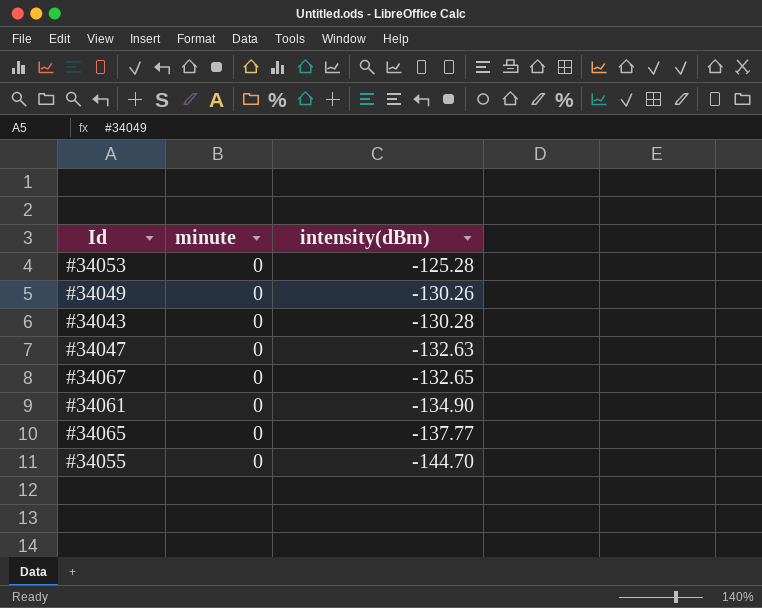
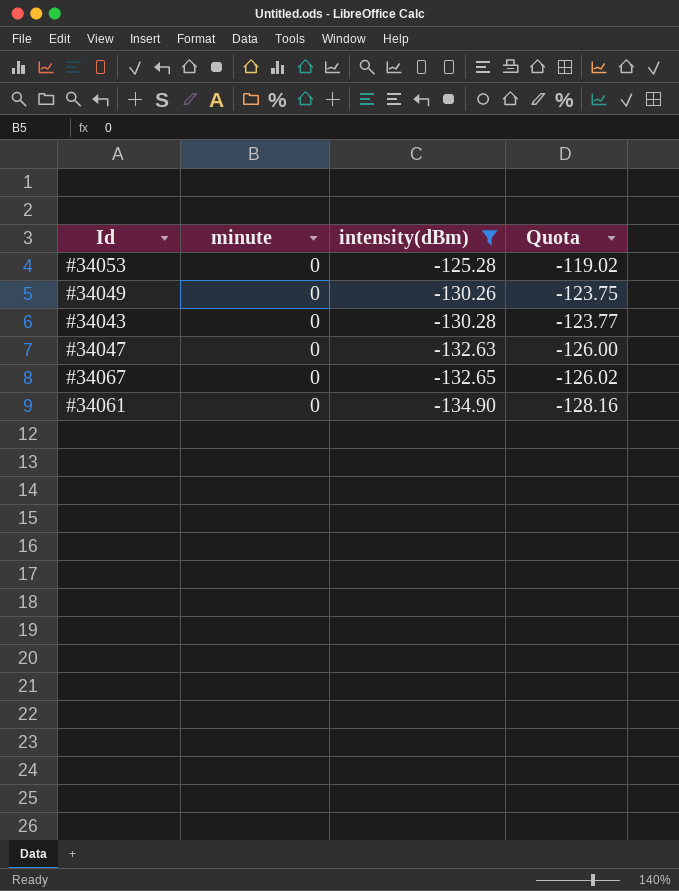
filter: none -> intensity(dBm) >= -134.90
column Quota | formula: none -> [intensity(dBm)] * 0.95

